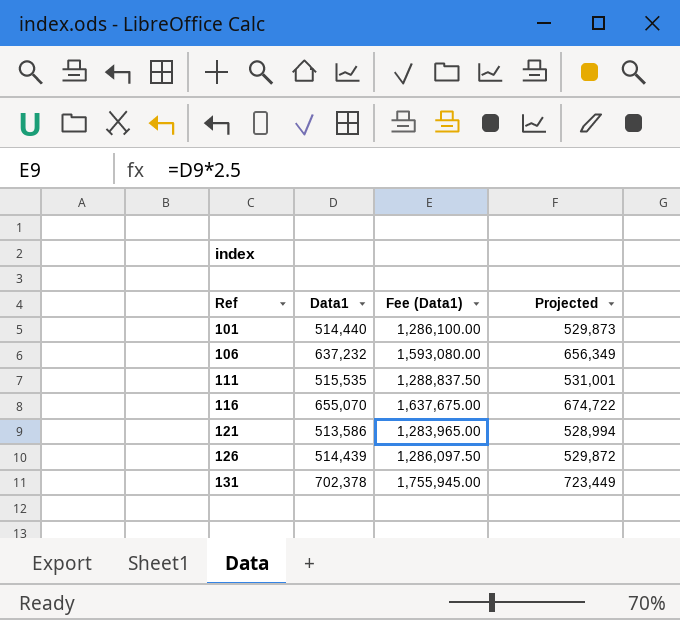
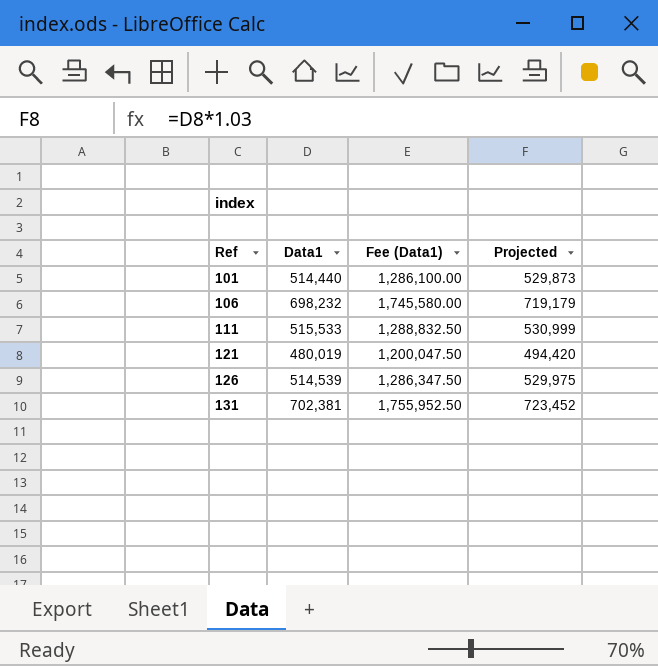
row 116: 655,070 | 1,637,675.00 | 674,722 -> none
106 | Data1: 637,232 -> 698,232
106 | Fee (Data1): 1,593,080.00 -> 1,745,580.00
106 | Projected: 656,349 -> 719,179
111 | Data1: 515,535 -> 515,533
111 | Fee (Data1): 1,288,837.50 -> 1,288,832.50
111 | Projected: 531,001 -> 530,999
121 | Data1: 513,586 -> 480,019
121 | Fee (Data1): 1,283,965.00 -> 1,200,047.50
121 | Projected: 528,994 -> 494,420
126 | Data1: 514,439 -> 514,539
126 | Fee (Data1): 1,286,097.50 -> 1,286,347.50
126 | Projected: 529,872 -> 529,975
131 | Data1: 702,378 -> 702,381
131 | Fee (Data1): 1,755,945.00 -> 1,755,952.50
131 | Projected: 723,449 -> 723,452

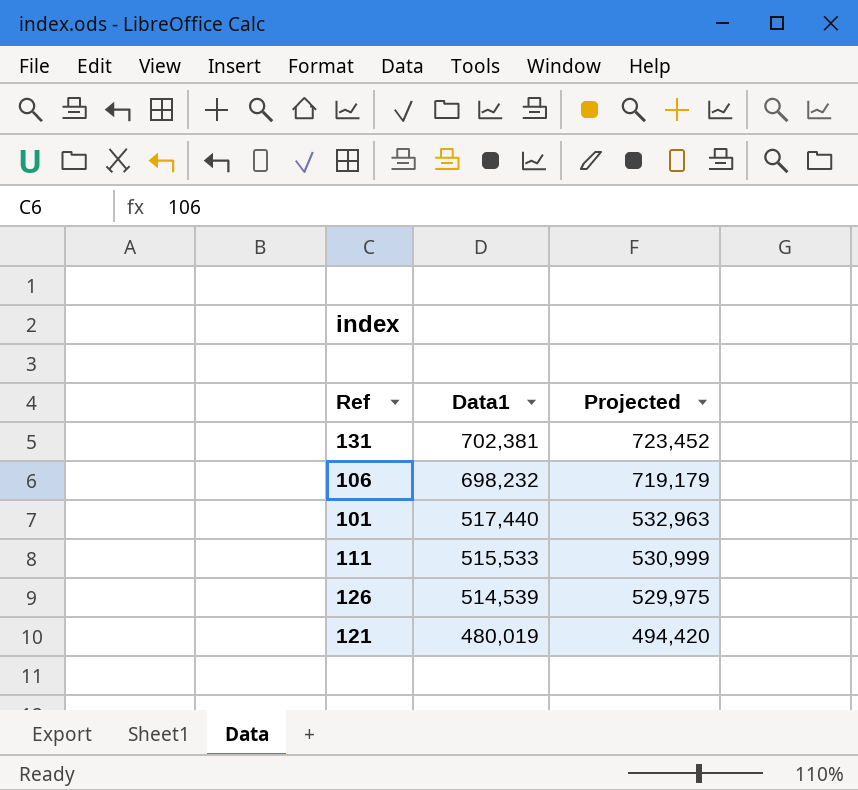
row order: Ref ascending -> Data1 descending
column Fee (Data1) | formula: [Data1] * 2.5 -> none
101 | Data1: 514,440 -> 517,440
101 | Projected: 529,873 -> 532,963

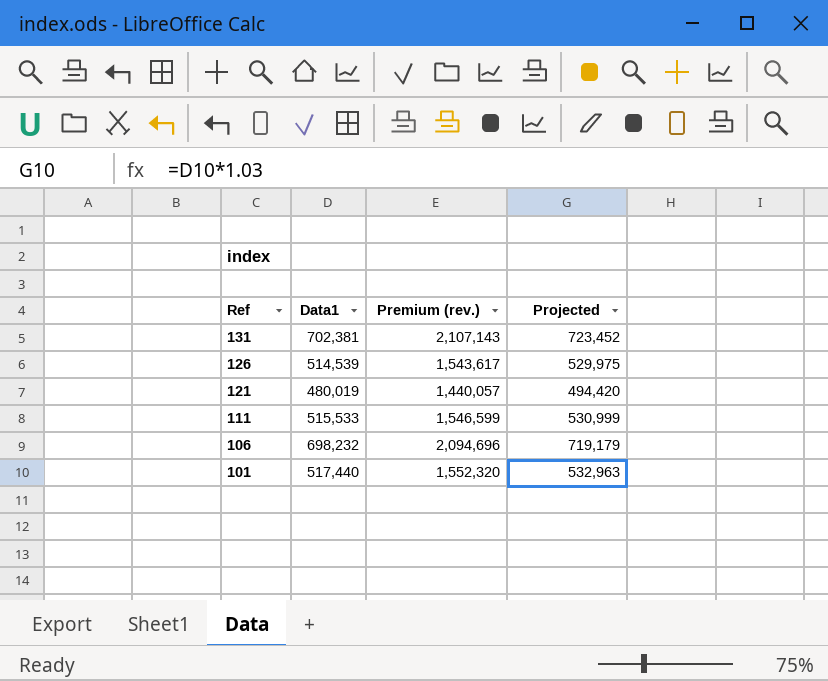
row order: Data1 descending -> Ref descending
column Premium (rev.) | formula: none -> [Data1] * 3

